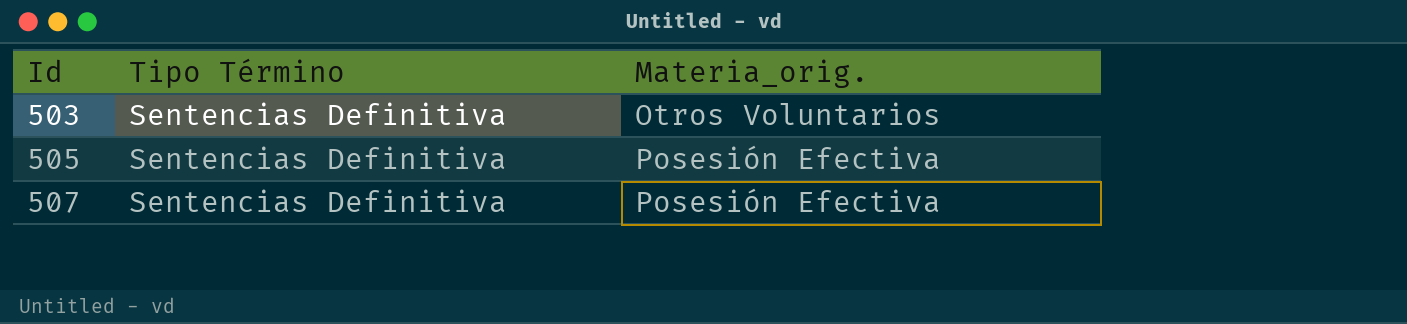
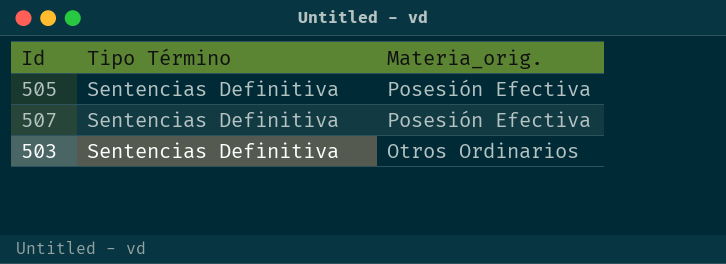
row order: Id ascending -> Materia_orig. descending
503 | Materia_orig.: Otros Voluntarios -> Otros Ordinarios

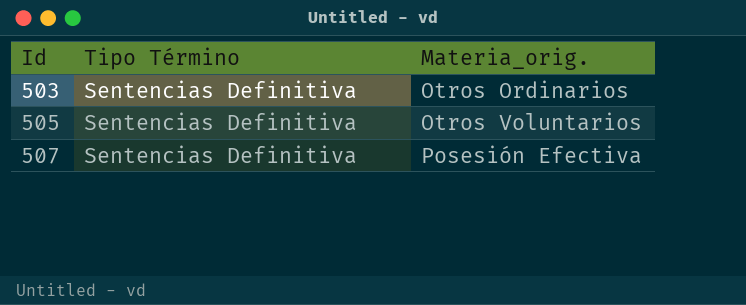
row order: Materia_orig. descending -> Id ascending
505 | Materia_orig.: Posesión Efectiva -> Otros Voluntarios

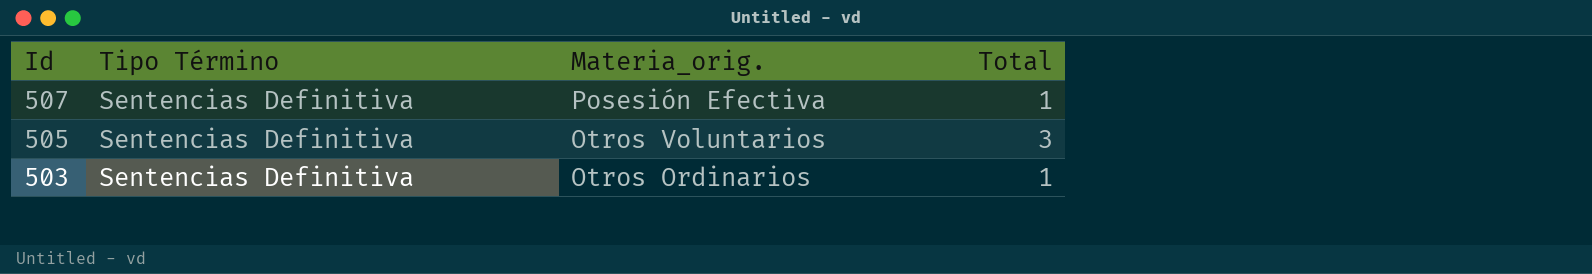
row order: Id ascending -> Id descending
column Total | position: none -> 4

